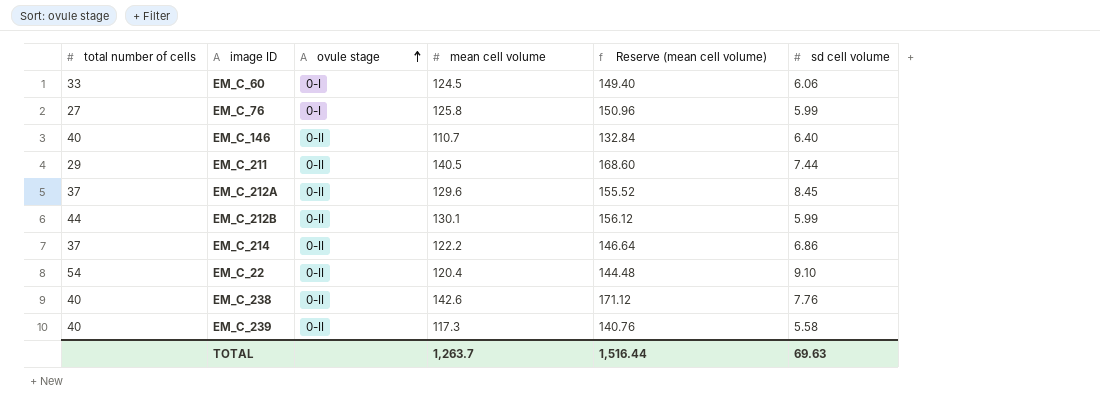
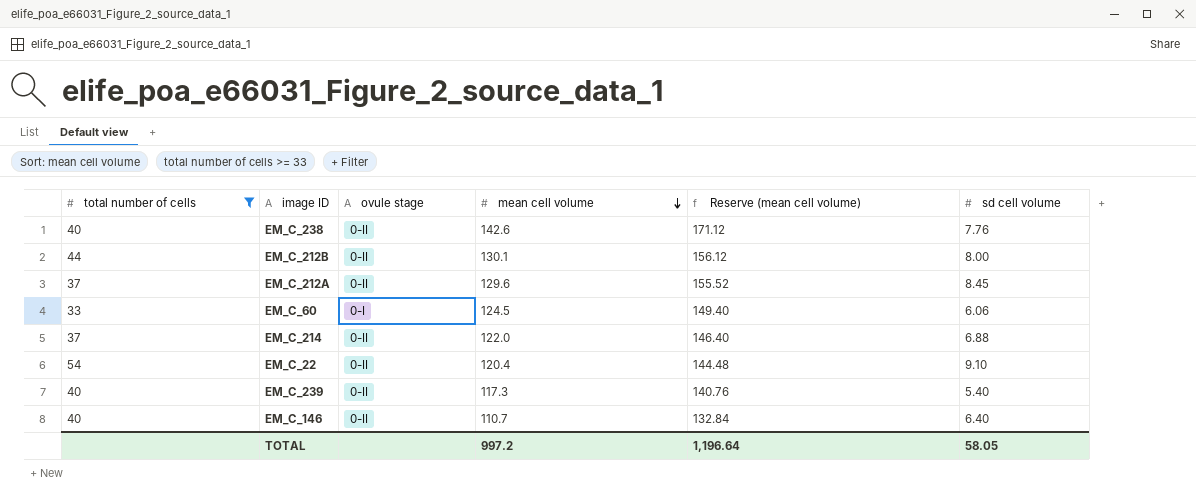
filter: none -> total number of cells >= 33
row order: ovule stage ascending -> mean cell volume descending
EM_C_212B | sd cell volume: 5.99 -> 8.00
EM_C_214 | mean cell volume: 122.2 -> 122.0
EM_C_214 | Reserve (mean cell volume): 146.64 -> 146.40
EM_C_214 | sd cell volume: 6.86 -> 6.88
EM_C_239 | sd cell volume: 5.58 -> 5.40
TOTAL | mean cell volume: 1,263.7 -> 997.2
TOTAL | Reserve (mean cell volume): 1,516.44 -> 1,196.64
TOTAL | sd cell volume: 69.63 -> 58.05

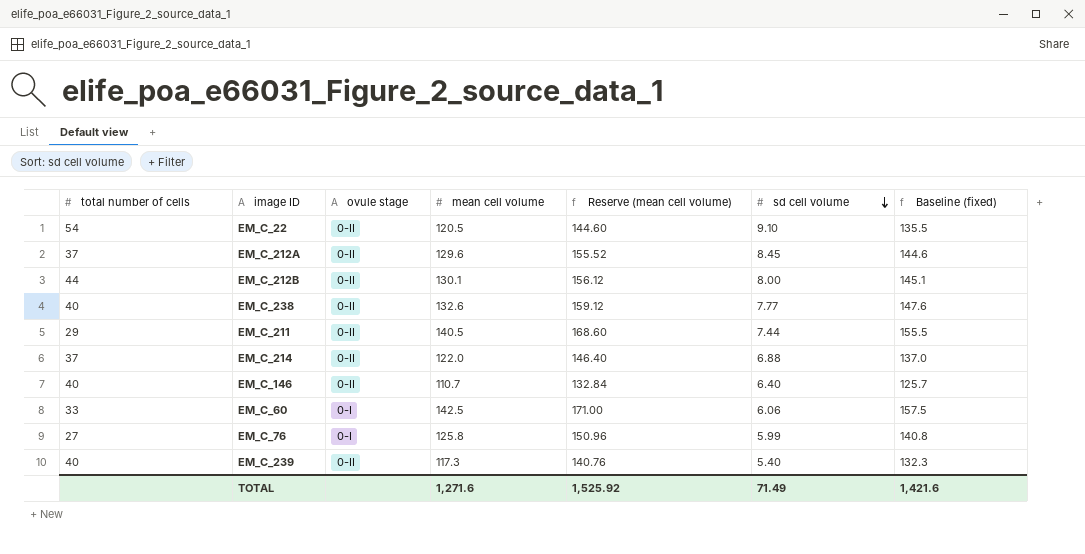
filter: total number of cells >= 33 -> none
row order: mean cell volume descending -> sd cell volume descending
column Baseline (fixed) | formula: none -> [mean cell volume] + 15
EM_C_22 | mean cell volume: 120.4 -> 120.5
EM_C_22 | Reserve (mean cell volume): 144.48 -> 144.60
EM_C_238 | mean cell volume: 142.6 -> 132.6
EM_C_238 | Reserve (mean cell volume): 171.12 -> 159.12
EM_C_238 | sd cell volume: 7.76 -> 7.77
EM_C_60 | mean cell volume: 124.5 -> 142.5
EM_C_60 | Reserve (mean cell volume): 149.40 -> 171.00
TOTAL | mean cell volume: 997.2 -> 1,271.6
TOTAL | Reserve (mean cell volume): 1,196.64 -> 1,525.92
TOTAL | sd cell volume: 58.05 -> 71.49

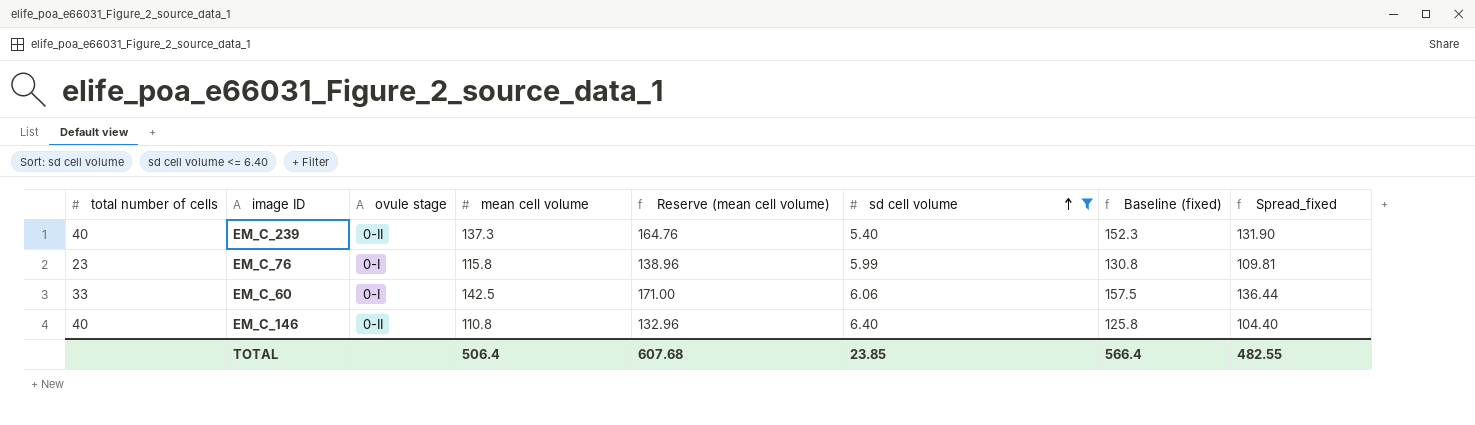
filter: none -> sd cell volume <= 6.40
row order: sd cell volume descending -> sd cell volume ascending
column Spread_fixed | formula: none -> [mean cell volume] - [sd cell volume]
EM_C_239 | mean cell volume: 117.3 -> 137.3
EM_C_239 | Reserve (mean cell volume): 140.76 -> 164.76
EM_C_239 | Baseline (fixed): 132.3 -> 152.3
EM_C_76 | total number of cells: 27 -> 23
EM_C_76 | mean cell volume: 125.8 -> 115.8
EM_C_76 | Reserve (mean cell volume): 150.96 -> 138.96
EM_C_76 | Baseline (fixed): 140.8 -> 130.8
EM_C_146 | mean cell volume: 110.7 -> 110.8
EM_C_146 | Reserve (mean cell volume): 132.84 -> 132.96
EM_C_146 | Baseline (fixed): 125.7 -> 125.8
TOTAL | mean cell volume: 1,271.6 -> 506.4
TOTAL | Reserve (mean cell volume): 1,525.92 -> 607.68
TOTAL | sd cell volume: 71.49 -> 23.85
TOTAL | Baseline (fixed): 1,421.6 -> 566.4

